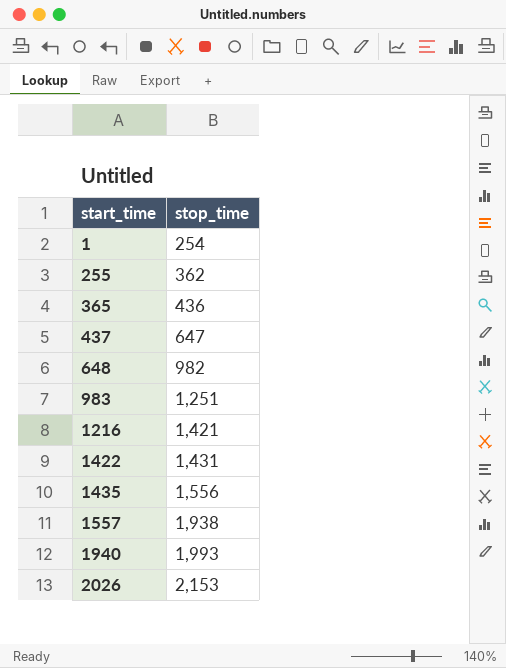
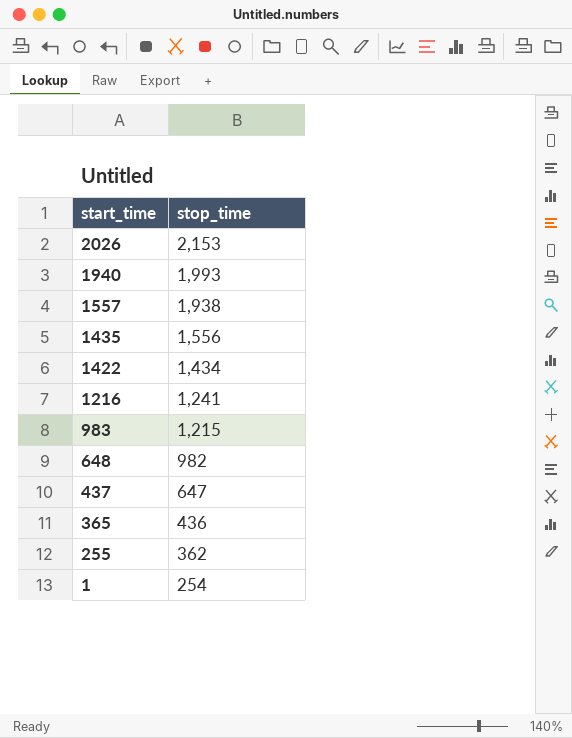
row order: start_time ascending -> start_time descending
1422 | stop_time: 1,431 -> 1,434
1216 | stop_time: 1,421 -> 1,241
983 | stop_time: 1,251 -> 1,215

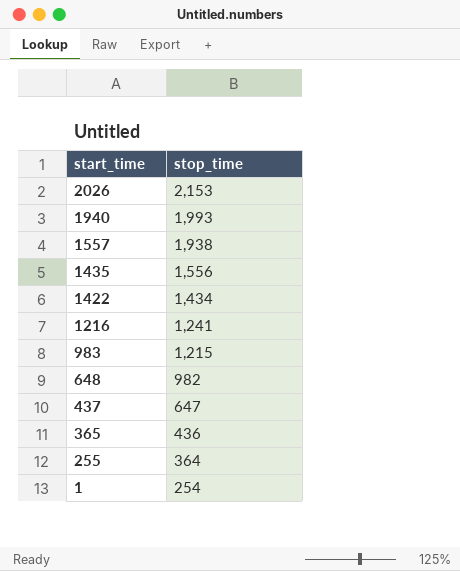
255 | stop_time: 362 -> 364

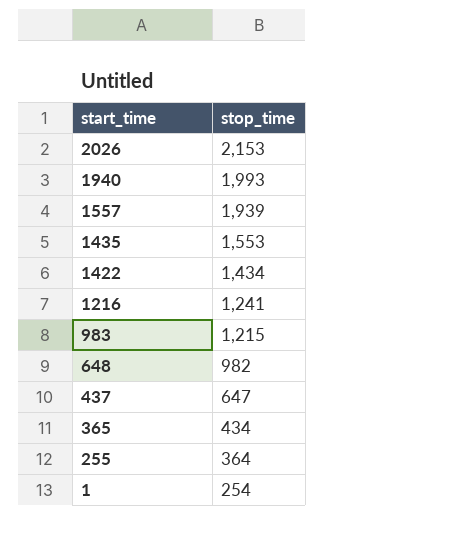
1557 | stop_time: 1,938 -> 1,939
1435 | stop_time: 1,556 -> 1,553
365 | stop_time: 436 -> 434

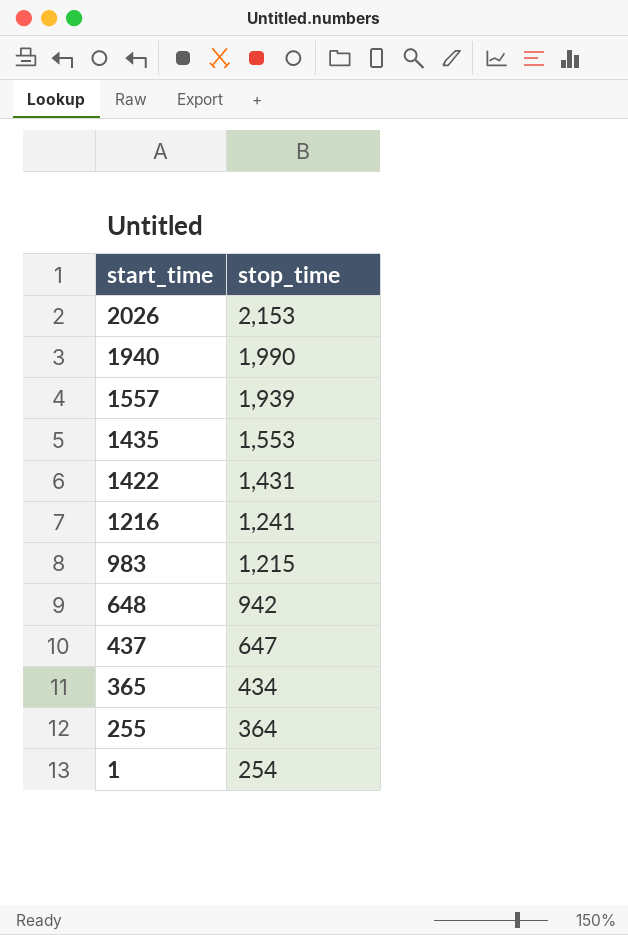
1940 | stop_time: 1,993 -> 1,990
1422 | stop_time: 1,434 -> 1,431
648 | stop_time: 982 -> 942

